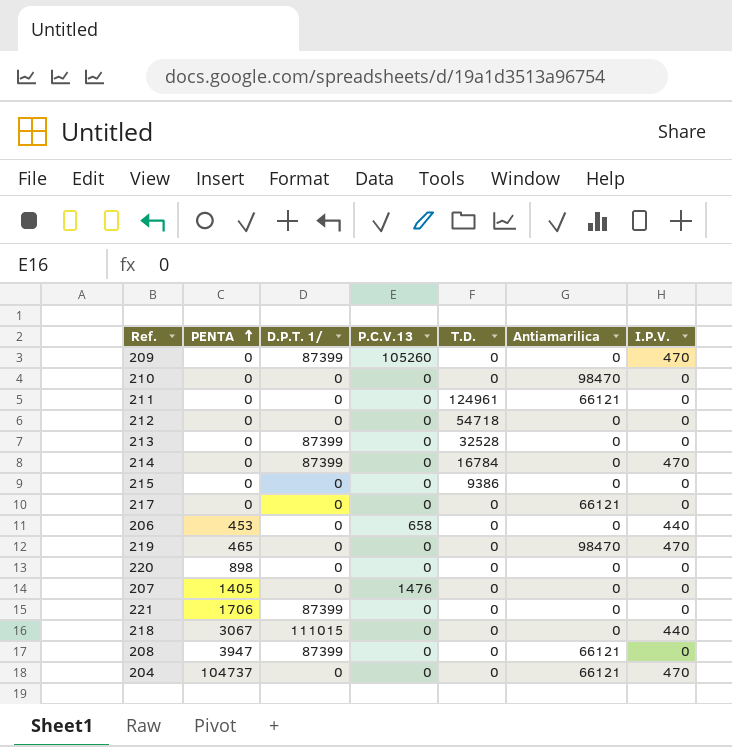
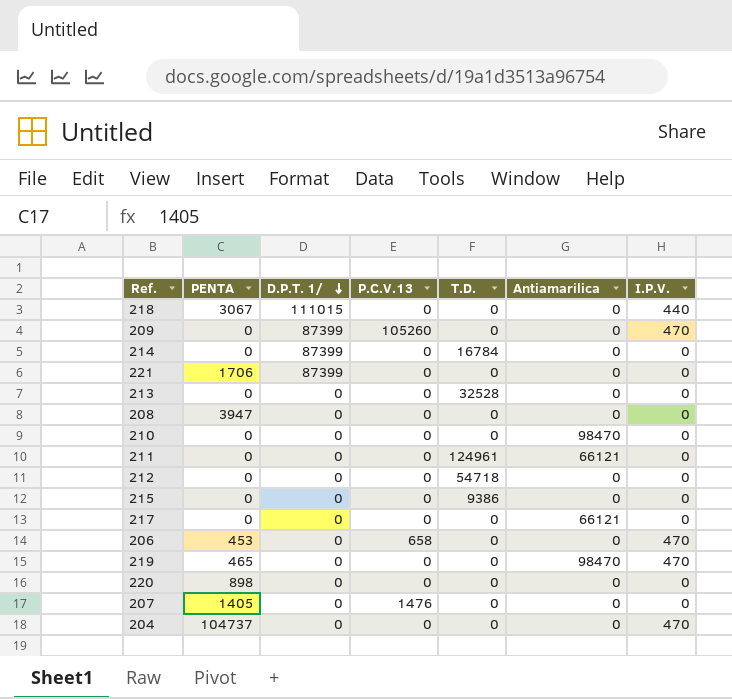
row order: PENTA ascending -> D.P.T. 1/ descending
214 | I.P.V.: 470 -> 0
213 | D.P.T. 1/: 87399 -> 0
208 | D.P.T. 1/: 87399 -> 0
208 | Antiamarilica: 66121 -> 0
206 | I.P.V.: 440 -> 470
204 | Antiamarilica: 66121 -> 0

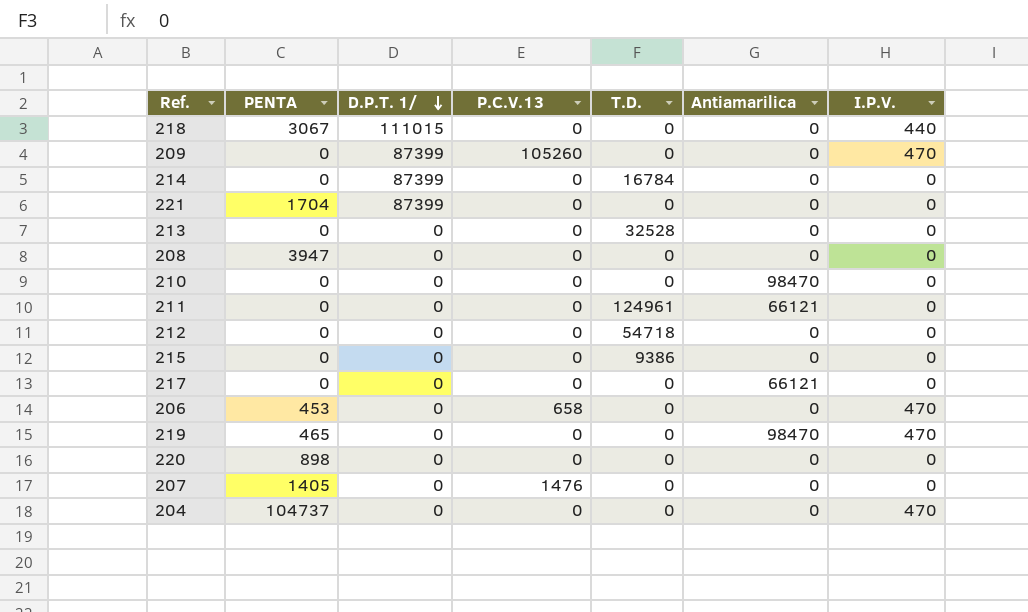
221 | PENTA: 1706 -> 1704

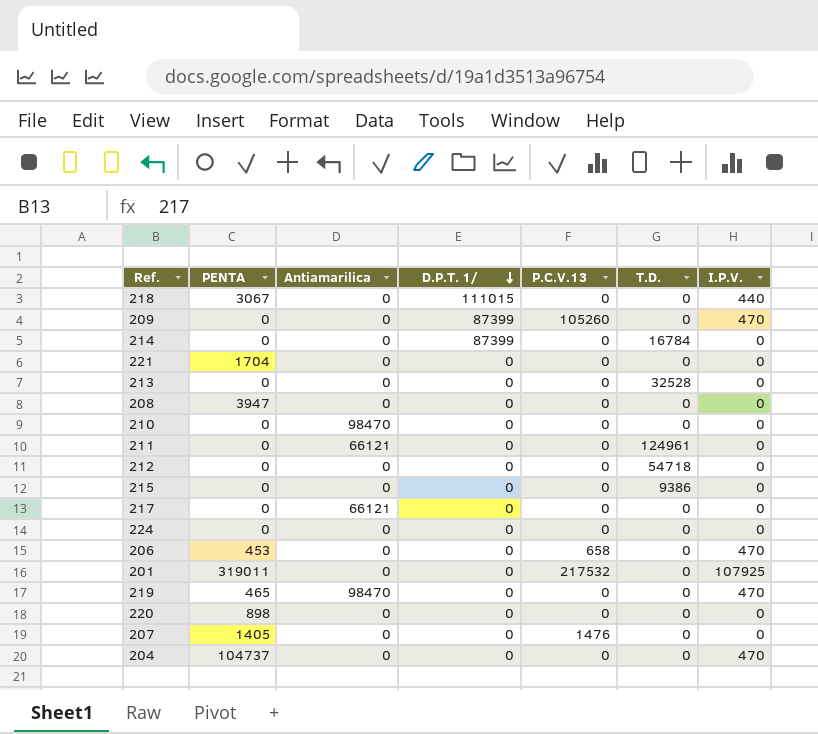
column Antiamarilica | position: 6 -> 3
221 | D.P.T. 1/: 87399 -> 0
row 224: none -> 0 | 0 | 0 | 0 | 0 | 0
row 201: none -> 319011 | 0 | 0 | 217532 | 0 | 107925

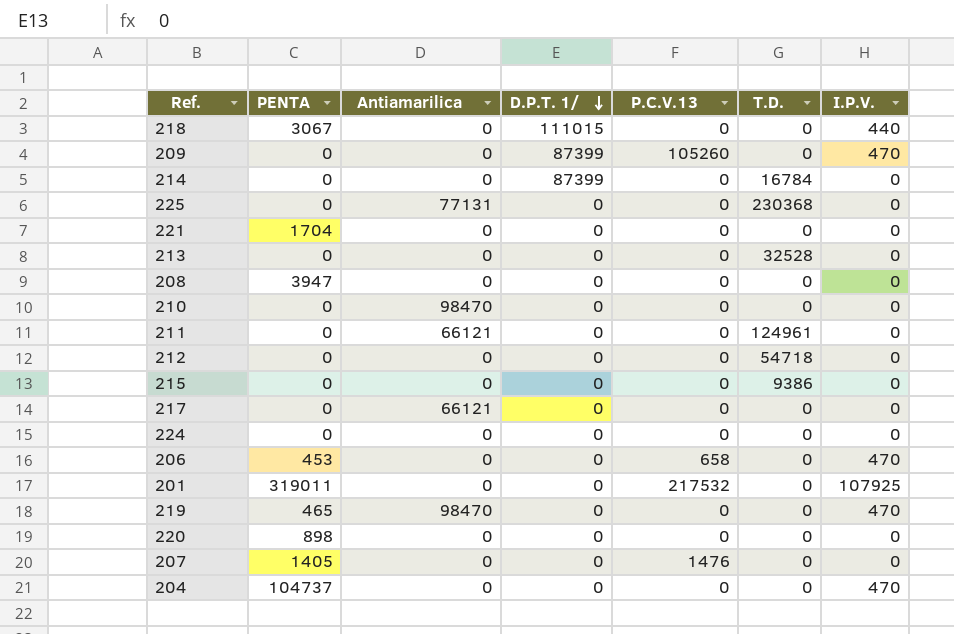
row 225: none -> 0 | 77131 | 0 | 0 | 230368 | 0

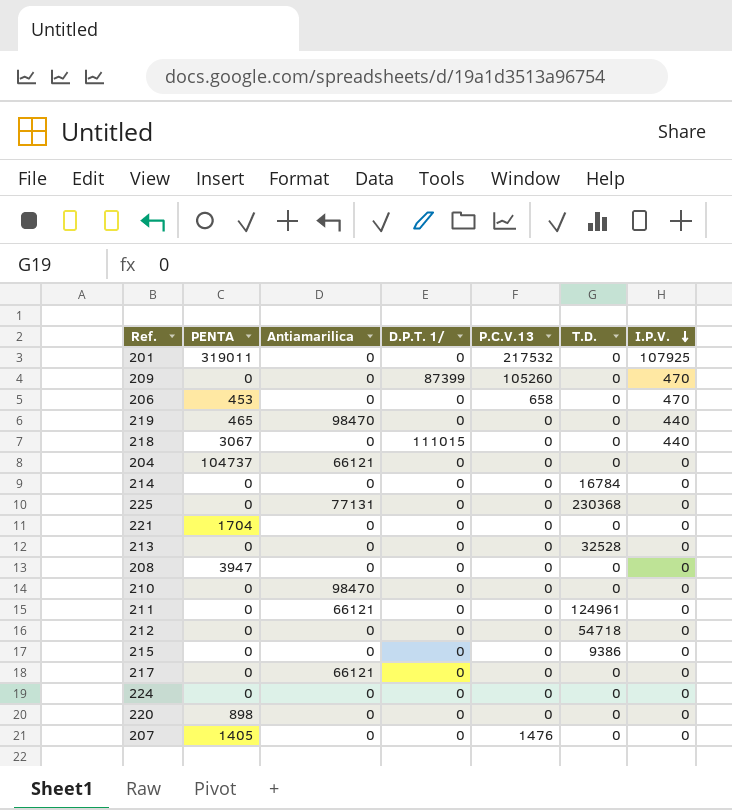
row order: D.P.T. 1/ descending -> I.P.V. descending
219 | I.P.V.: 470 -> 440
204 | Antiamarilica: 0 -> 66121
204 | I.P.V.: 470 -> 0
214 | D.P.T. 1/: 87399 -> 0

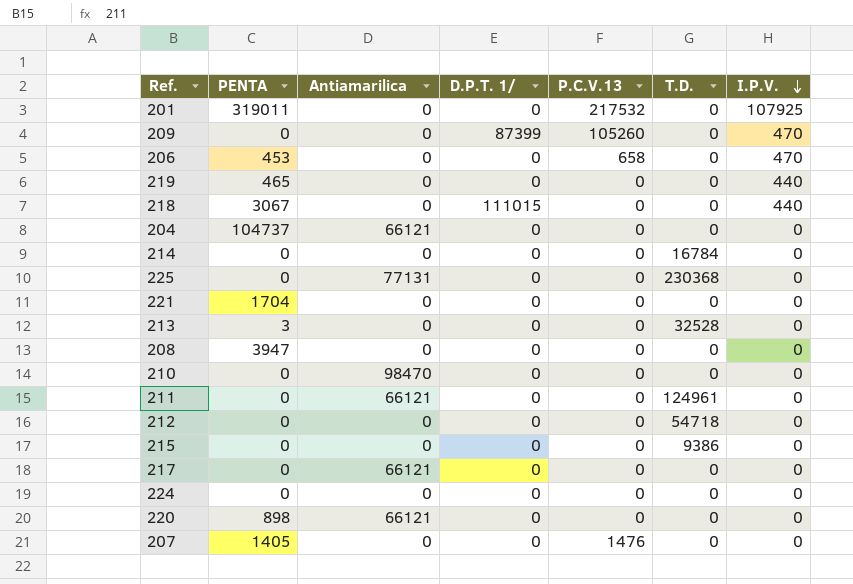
219 | Antiamarilica: 98470 -> 0
213 | PENTA: 0 -> 3
220 | Antiamarilica: 0 -> 66121

